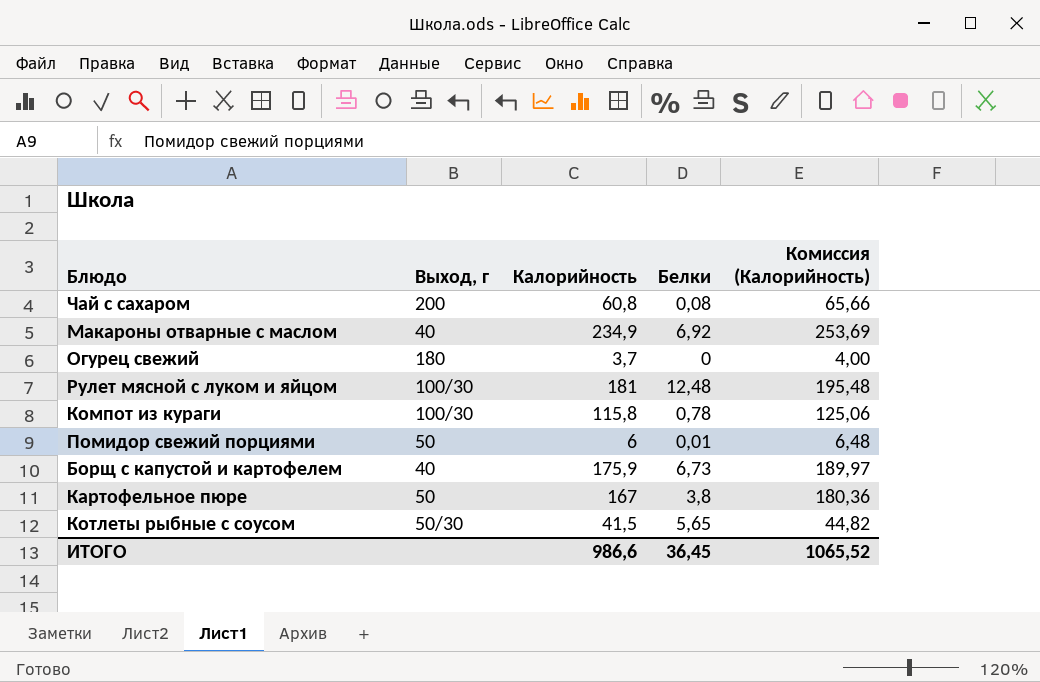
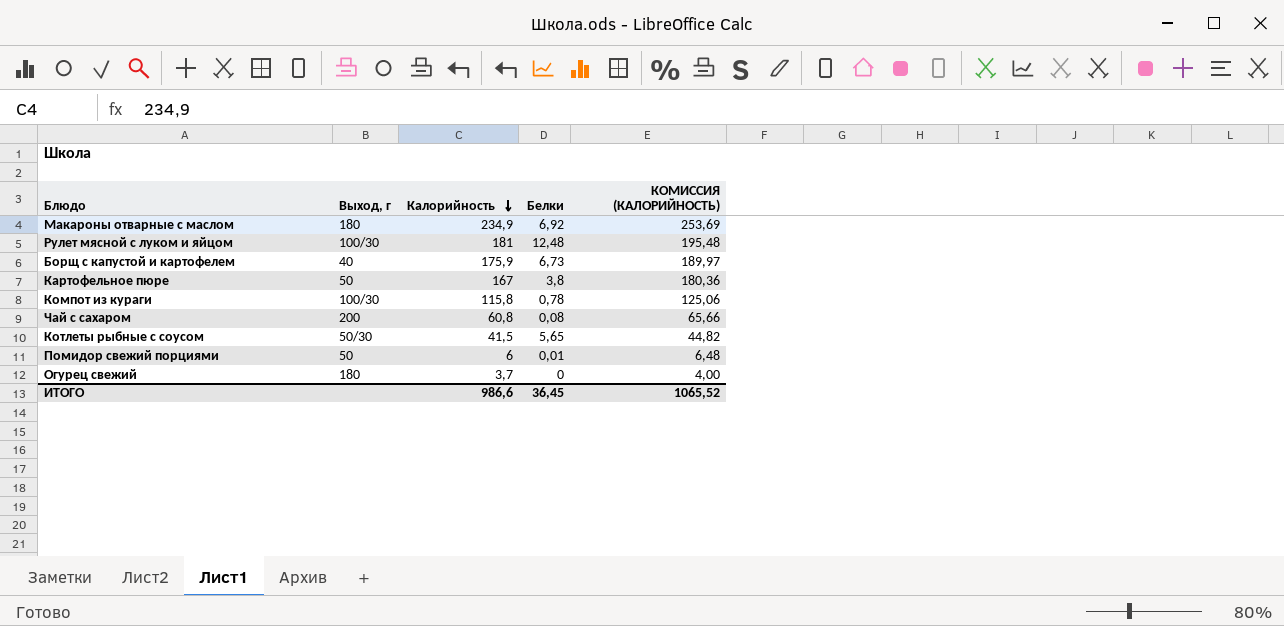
row order: none -> Калорийность descending
column name: Комиссия (Калорийность) -> КОМИССИЯ (КАЛОРИЙНОСТЬ)
Макароны отварные с маслом | Выход, г: 40 -> 180

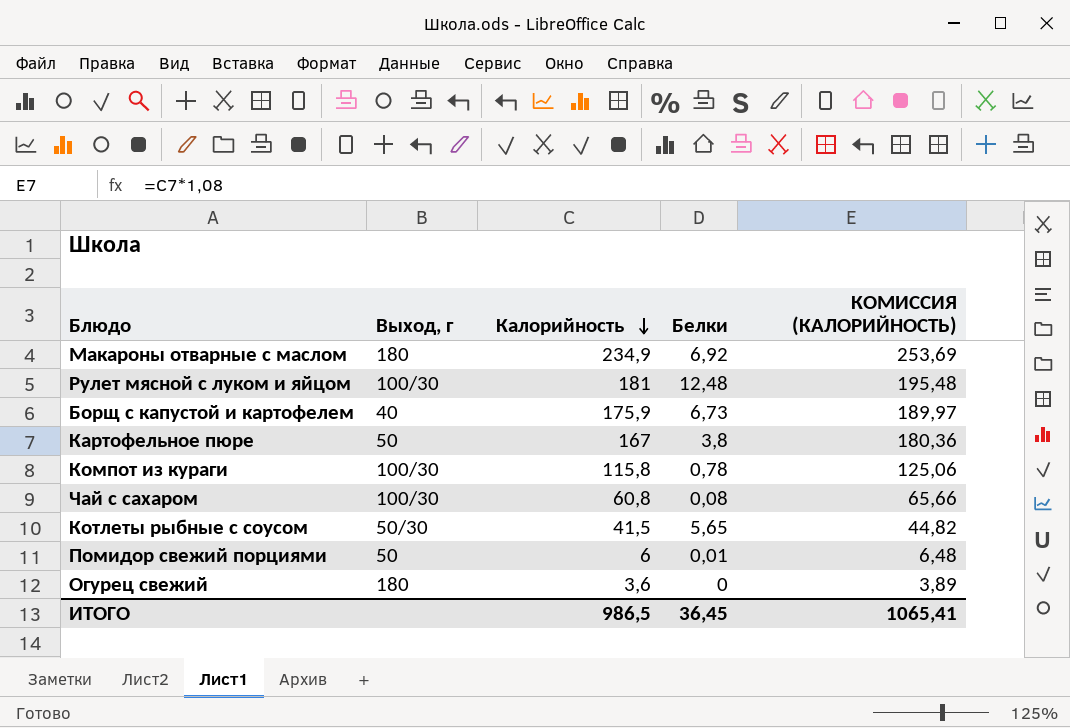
Чай с сахаром | Выход, г: 200 -> 100/30
Огурец свежий | Калорийность: 3,7 -> 3,6
Огурец свежий | КОМИССИЯ (КАЛОРИЙНОСТЬ): 4,00 -> 3,89
ИТОГО | Калорийность: 986,6 -> 986,5
ИТОГО | КОМИССИЯ (КАЛОРИЙНОСТЬ): 1065,52 -> 1065,41

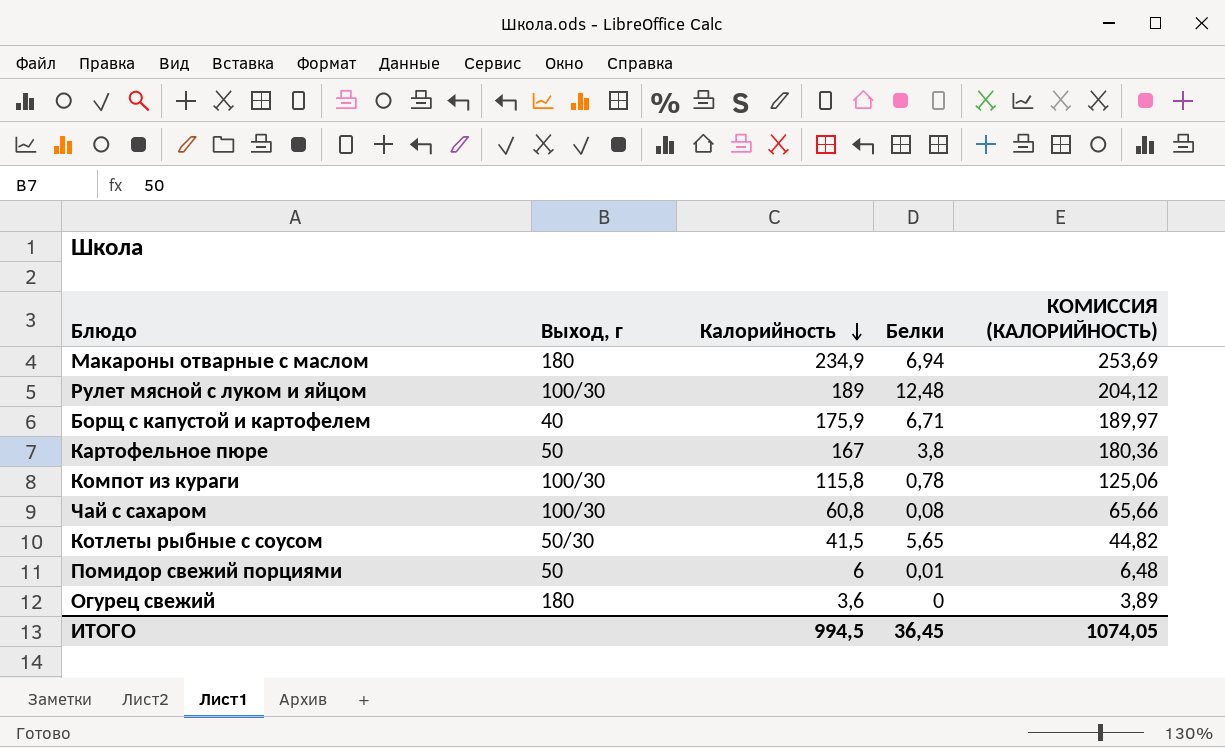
Макароны отварные с маслом | Белки: 6,92 -> 6,94
Рулет мясной с луком и яйцом | Калорийность: 181 -> 189
Рулет мясной с луком и яйцом | КОМИССИЯ (КАЛОРИЙНОСТЬ): 195,48 -> 204,12
Борщ с капустой и картофелем | Белки: 6,73 -> 6,71
ИТОГО | Калорийность: 986,5 -> 994,5
ИТОГО | КОМИССИЯ (КАЛОРИЙНОСТЬ): 1065,41 -> 1074,05

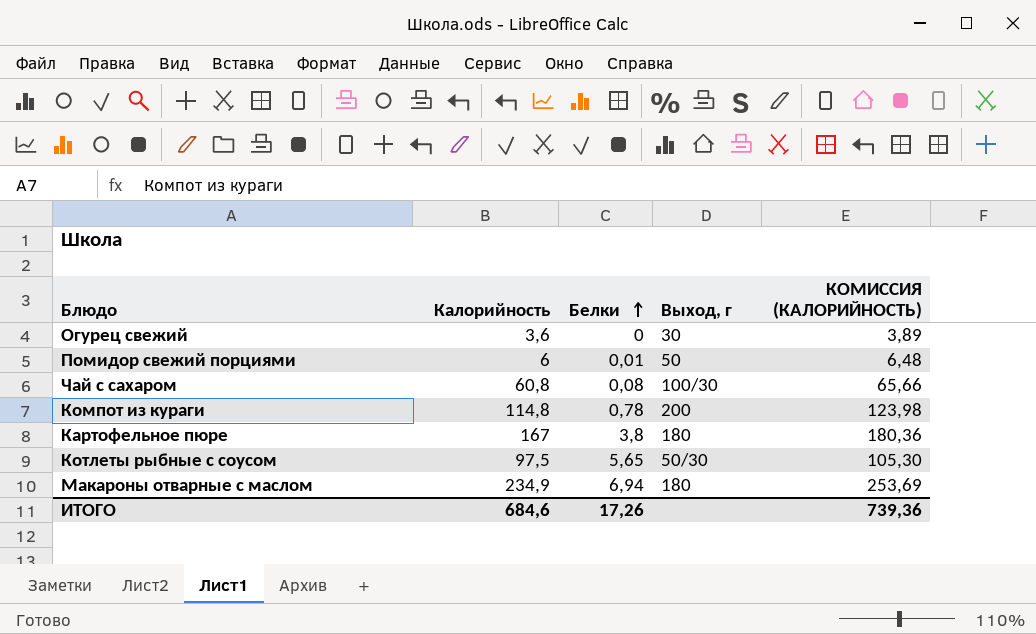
row order: Калорийность descending -> Белки ascending
column Выход, г | position: 2 -> 4
row Рулет мясной с луком и яйцом: 100/30 | 189 | 12,48 | 204,12 -> none
row Борщ с капустой и картофелем: 40 | 175,9 | 6,71 | 189,97 -> none
Огурец свежий | Выход, г: 180 -> 30
Компот из кураги | Калорийность: 115,8 -> 114,8
Компот из кураги | Выход, г: 100/30 -> 200
Компот из кураги | КОМИССИЯ (КАЛОРИЙНОСТЬ): 125,06 -> 123,98
Картофельное пюре | Выход, г: 50 -> 180
Котлеты рыбные с соусом | Калорийность: 41,5 -> 97,5
Котлеты рыбные с соусом | КОМИССИЯ (КАЛОРИЙНОСТЬ): 44,82 -> 105,30
ИТОГО | Калорийность: 994,5 -> 684,6
ИТОГО | Белки: 36,45 -> 17,26
ИТОГО | КОМИССИЯ (КАЛОРИЙНОСТЬ): 1074,05 -> 739,36

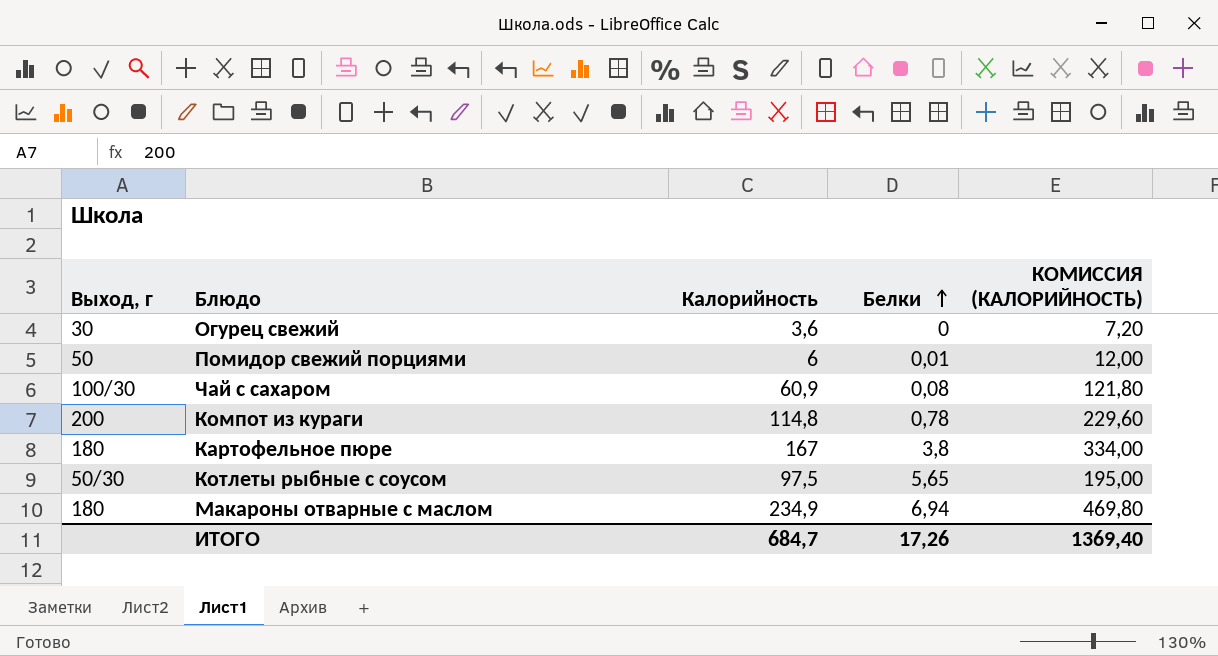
column Выход, г | position: 4 -> 1
column КОМИССИЯ (КАЛОРИЙНОСТЬ) | formula: [Калорийность] * 1,08 -> [Калорийность] * 2
Чай с сахаром | Калорийность: 60,8 -> 60,9
ИТОГО | Калорийность: 684,6 -> 684,7
ИТОГО | КОМИССИЯ (КАЛОРИЙНОСТЬ): 739,36 -> 1369,40

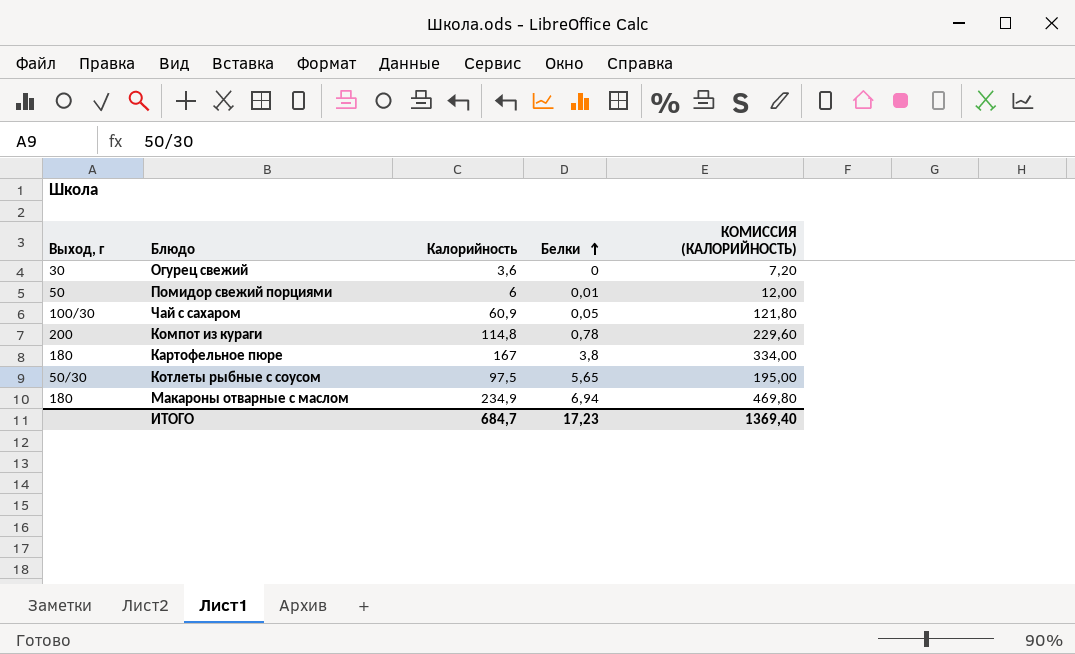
Чай с сахаром | Белки: 0,08 -> 0,05
ИТОГО | Белки: 17,26 -> 17,23

